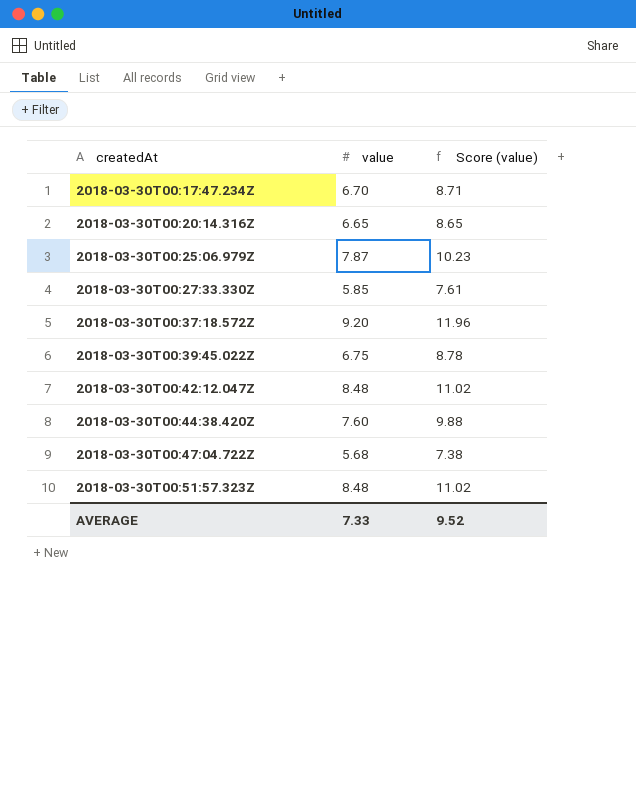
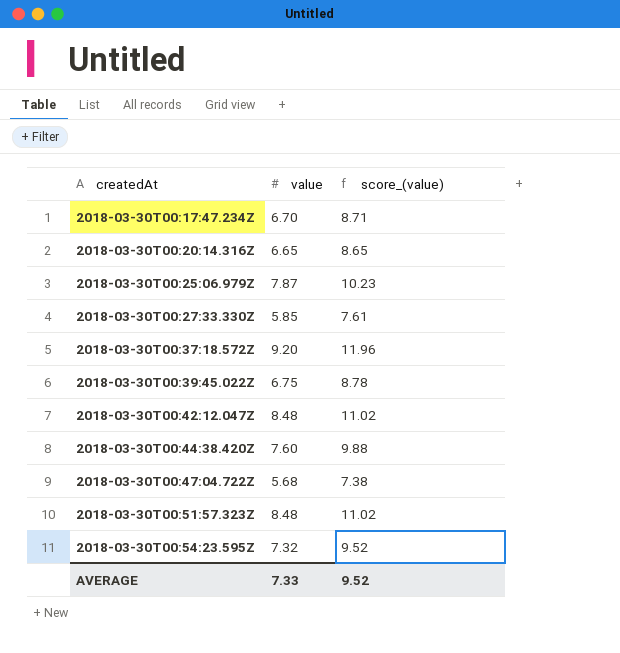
column name: Score (value) -> score_(value)
row 2018-03-30T00:54:23.595Z: none -> 7.32 | 9.52

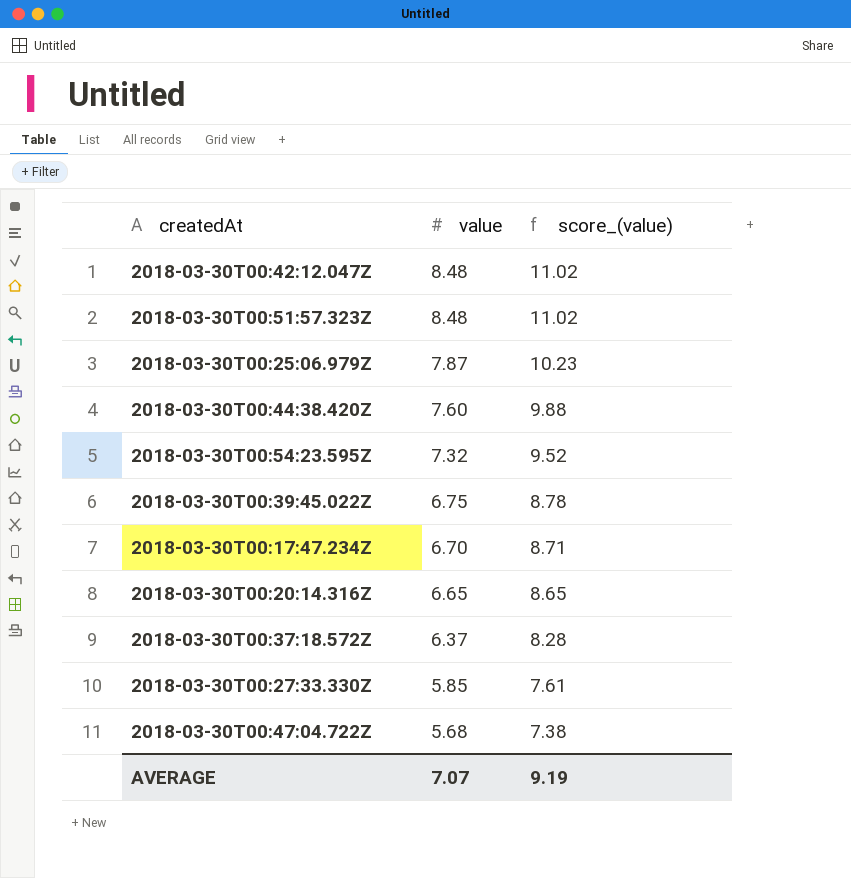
row order: createdAt ascending -> value descending
2018-03-30T00:37:18.572Z | value: 9.20 -> 6.37
2018-03-30T00:37:18.572Z | score_(value): 11.96 -> 8.28
AVERAGE | value: 7.33 -> 7.07
AVERAGE | score_(value): 9.52 -> 9.19

